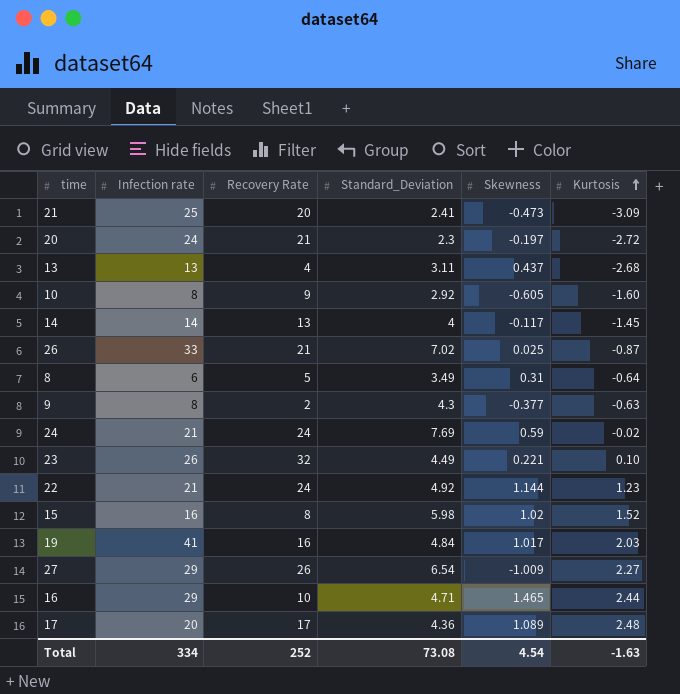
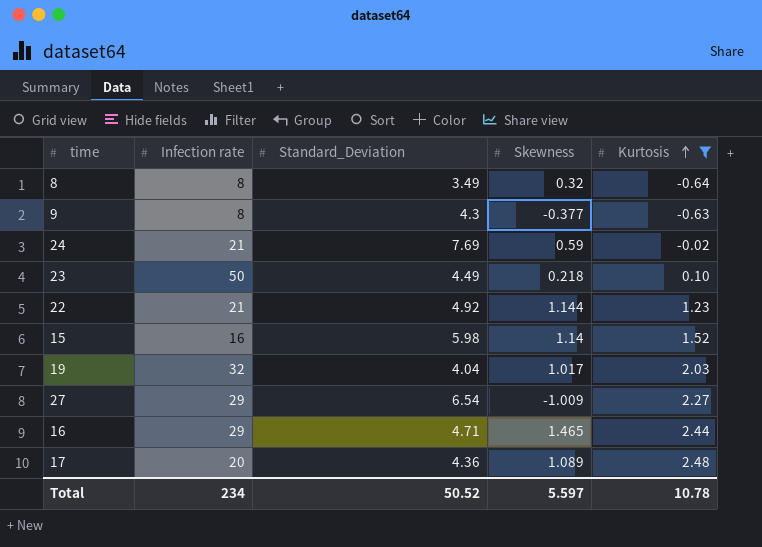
filter: none -> Kurtosis >= -0.64
column Recovery Rate | position: 3 -> none
8 | Infection rate: 6 -> 8
8 | Skewness: 0.31 -> 0.32
23 | Infection rate: 26 -> 50
23 | Skewness: 0.221 -> 0.218
15 | Skewness: 1.02 -> 1.14
19 | Infection rate: 41 -> 32
19 | Standard_Deviation: 4.84 -> 4.04
Total | Infection rate: 334 -> 234
Total | Standard_Deviation: 73.08 -> 50.52
Total | Skewness: 4.54 -> 5.597
Total | Kurtosis: -1.63 -> 10.78

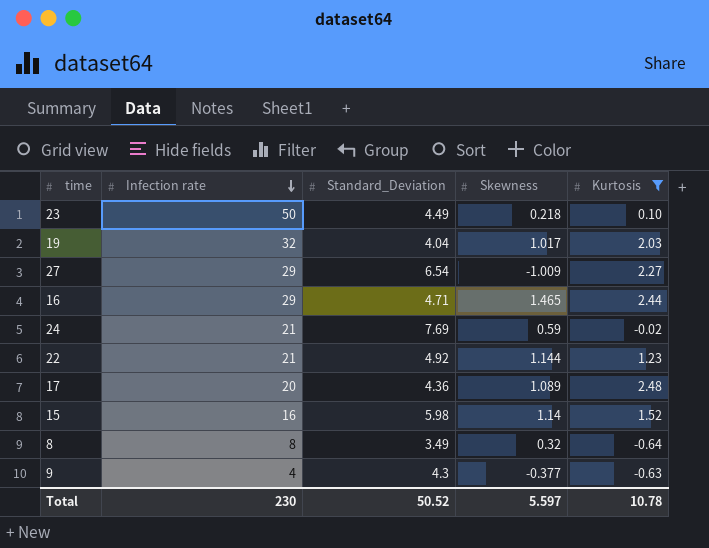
row order: Kurtosis ascending -> Infection rate descending
9 | Infection rate: 8 -> 4
Total | Infection rate: 234 -> 230

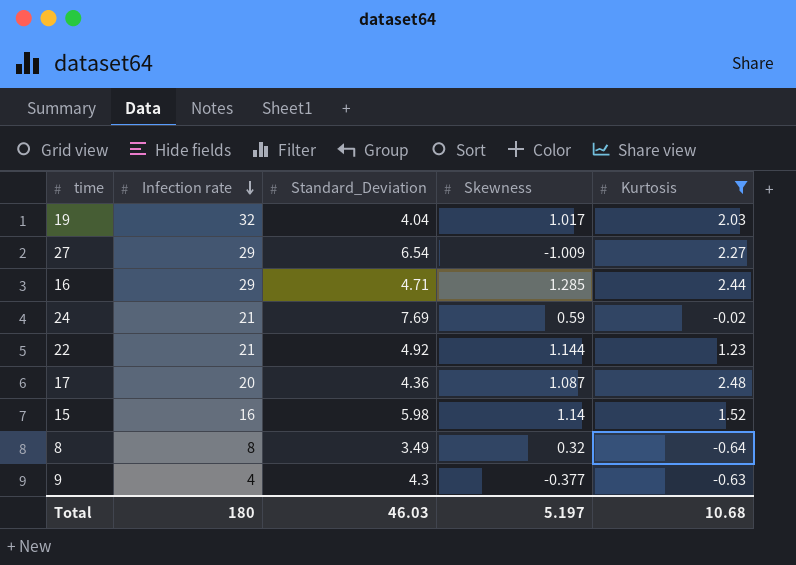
row 23: 50 | 4.49 | 0.218 | 0.10 -> none
16 | Skewness: 1.465 -> 1.285
17 | Skewness: 1.089 -> 1.087
Total | Infection rate: 230 -> 180
Total | Standard_Deviation: 50.52 -> 46.03
Total | Skewness: 5.597 -> 5.197
Total | Kurtosis: 10.78 -> 10.68

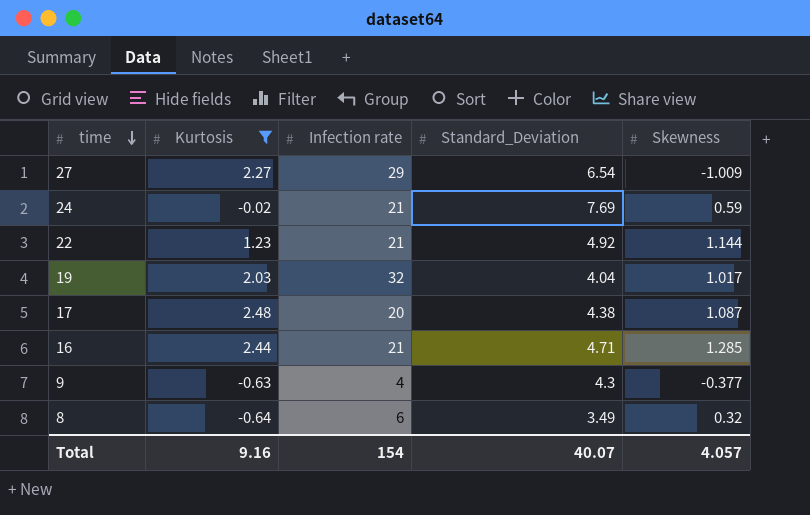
row order: Infection rate descending -> time descending
column Kurtosis | position: 5 -> 2
row 15: 16 | 5.98 | 1.14 | 1.52 -> none
17 | Standard_Deviation: 4.36 -> 4.38
16 | Infection rate: 29 -> 21
8 | Infection rate: 8 -> 6
Total | Kurtosis: 10.68 -> 9.16
Total | Infection rate: 180 -> 154
Total | Standard_Deviation: 46.03 -> 40.07
Total | Skewness: 5.197 -> 4.057

